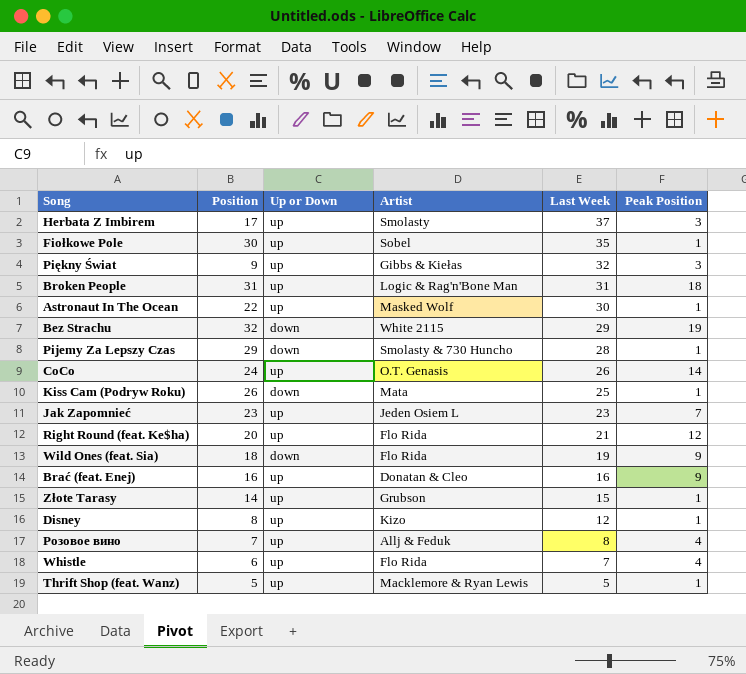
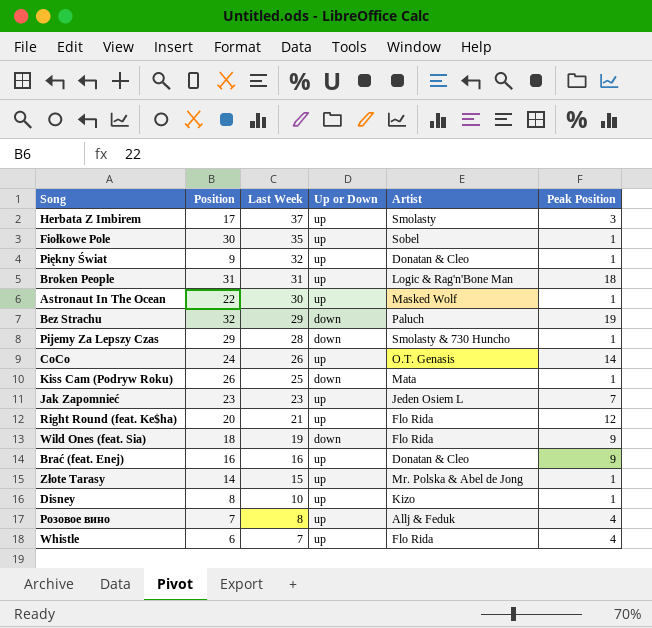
column Last Week | position: 5 -> 3
row Thrift Shop (feat. Wanz): 5 | up | Macklemore & Ryan Lewis | 5 | 1 -> none
Piękny Świat | Artist: Gibbs & Kiełas -> Donatan & Cleo
Piękny Świat | Peak Position: 3 -> 1
Bez Strachu | Artist: White 2115 -> Paluch
Złote Tarasy | Artist: Grubson -> Mr. Polska & Abel de Jong
Disney | Last Week: 12 -> 10

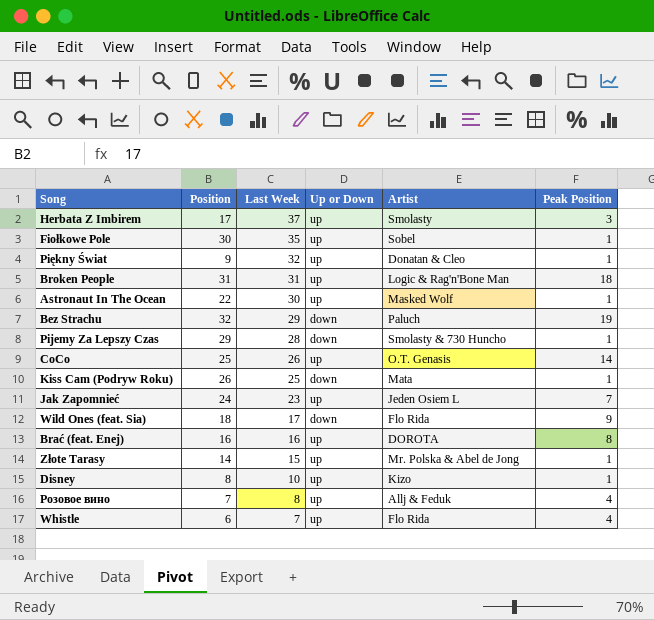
row Right Round (feat. Ke$ha): 20 | 21 | up | Flo Rida | 12 -> none
CoCo | Position: 24 -> 25
Jak Zapomnieć | Position: 23 -> 24
Wild Ones (feat. Sia) | Last Week: 19 -> 17
Brać (feat. Enej) | Artist: Donatan & Cleo -> DOROTA
Brać (feat. Enej) | Peak Position: 9 -> 8

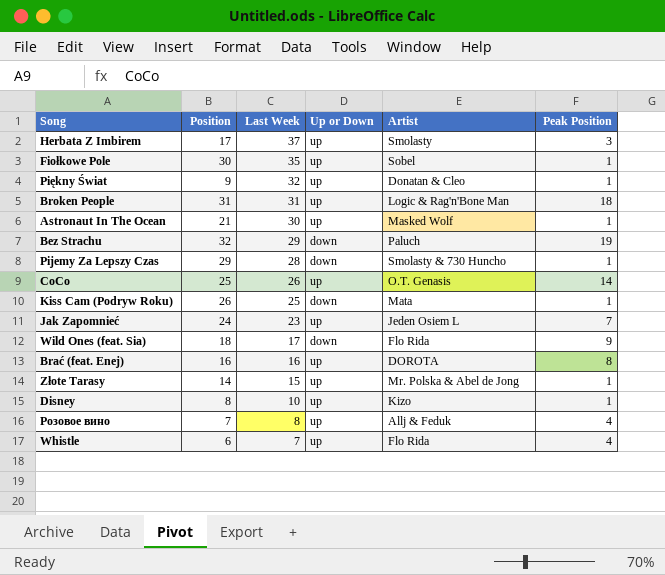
Astronaut In The Ocean | Position: 22 -> 21

